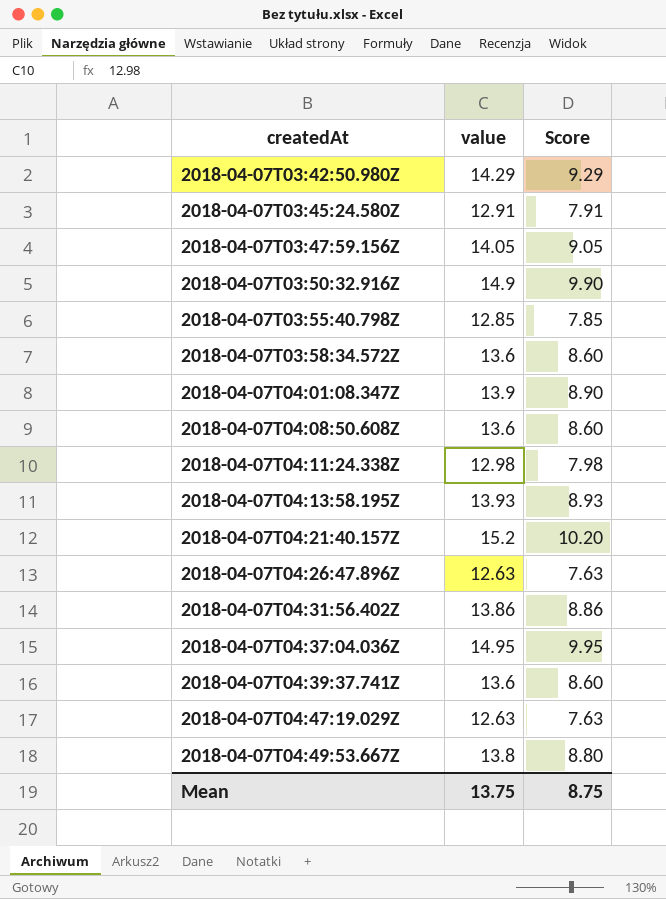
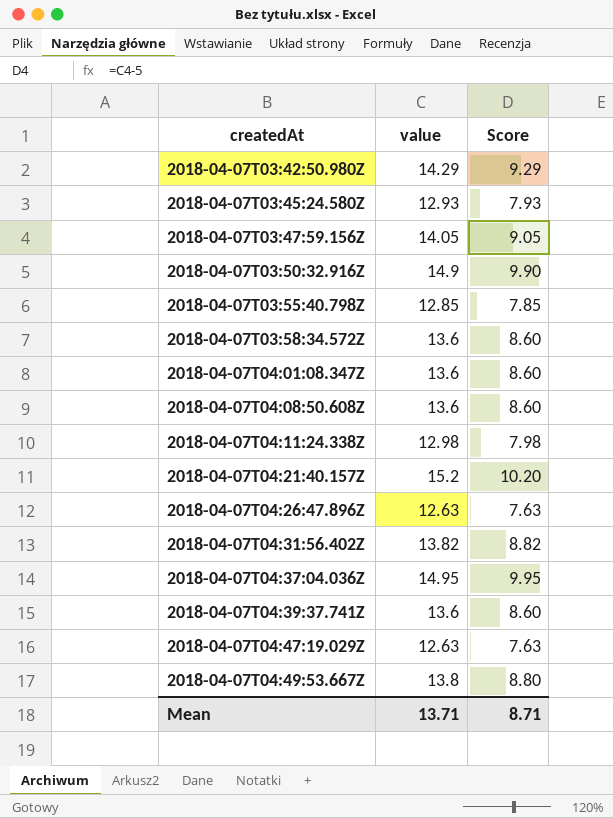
row 2018-04-07T04:13:58.195Z: 13.93 | 8.93 -> none
2018-04-07T03:45:24.580Z | value: 12.91 -> 12.93
2018-04-07T03:45:24.580Z | Score: 7.91 -> 7.93
2018-04-07T04:01:08.347Z | value: 13.9 -> 13.6
2018-04-07T04:01:08.347Z | Score: 8.90 -> 8.60
2018-04-07T04:31:56.402Z | value: 13.86 -> 13.82
2018-04-07T04:31:56.402Z | Score: 8.86 -> 8.82
Mean | value: 13.75 -> 13.71
Mean | Score: 8.75 -> 8.71

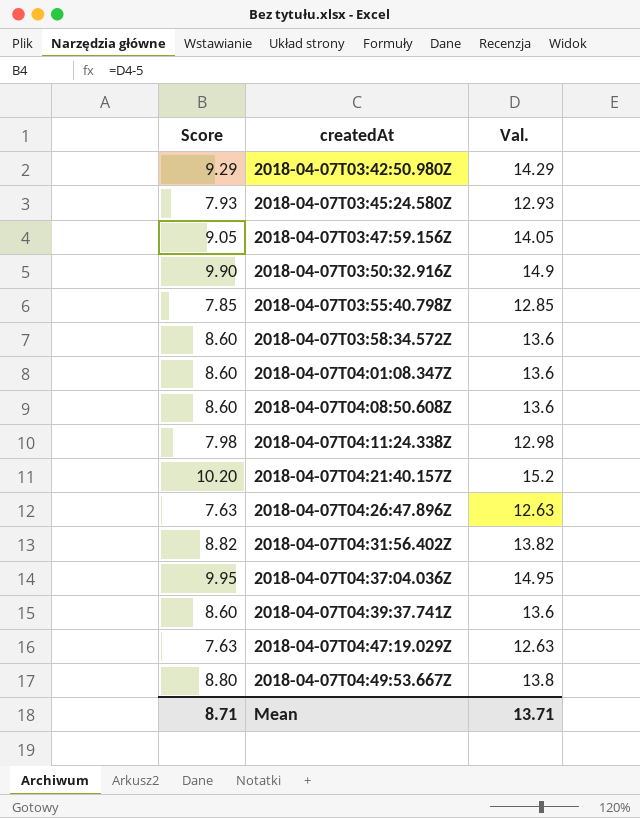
column Score | position: 3 -> 1
column name: value -> Val.

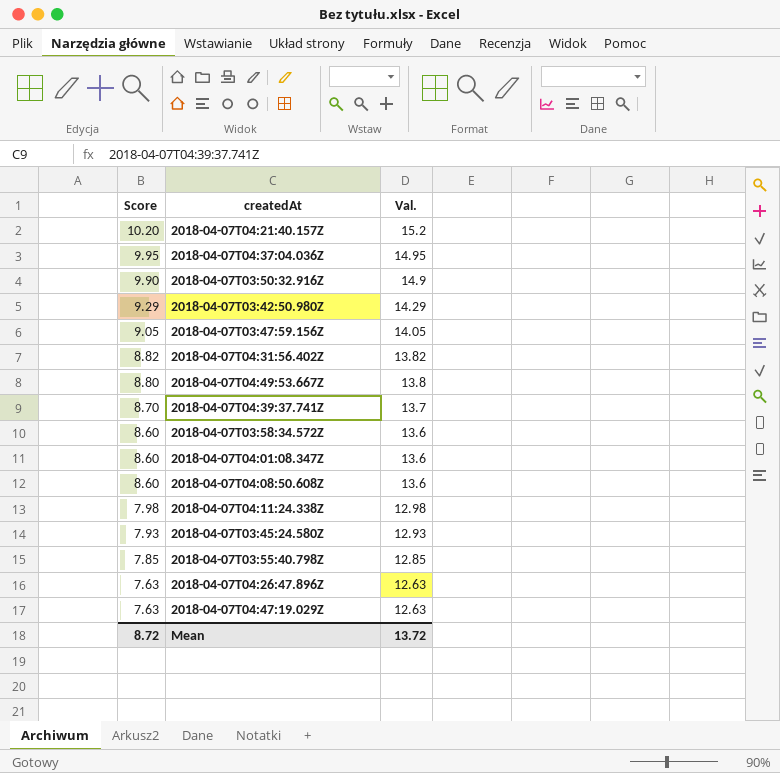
row order: createdAt ascending -> Score descending
2018-04-07T04:39:37.741Z | Score: 8.60 -> 8.70
2018-04-07T04:39:37.741Z | Val.: 13.6 -> 13.7
Mean | Score: 8.71 -> 8.72
Mean | Val.: 13.71 -> 13.72

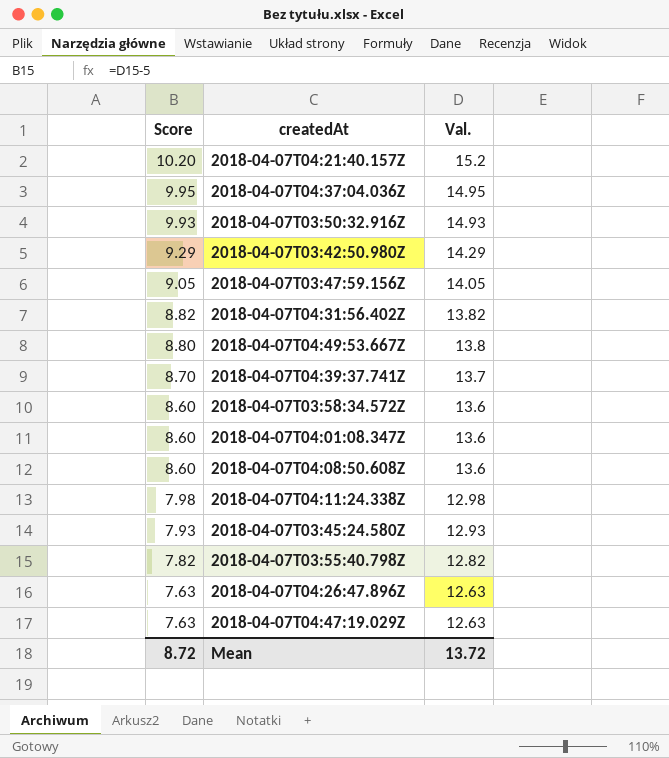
2018-04-07T03:50:32.916Z | Score: 9.90 -> 9.93
2018-04-07T03:50:32.916Z | Val.: 14.9 -> 14.93
2018-04-07T03:55:40.798Z | Score: 7.85 -> 7.82
2018-04-07T03:55:40.798Z | Val.: 12.85 -> 12.82

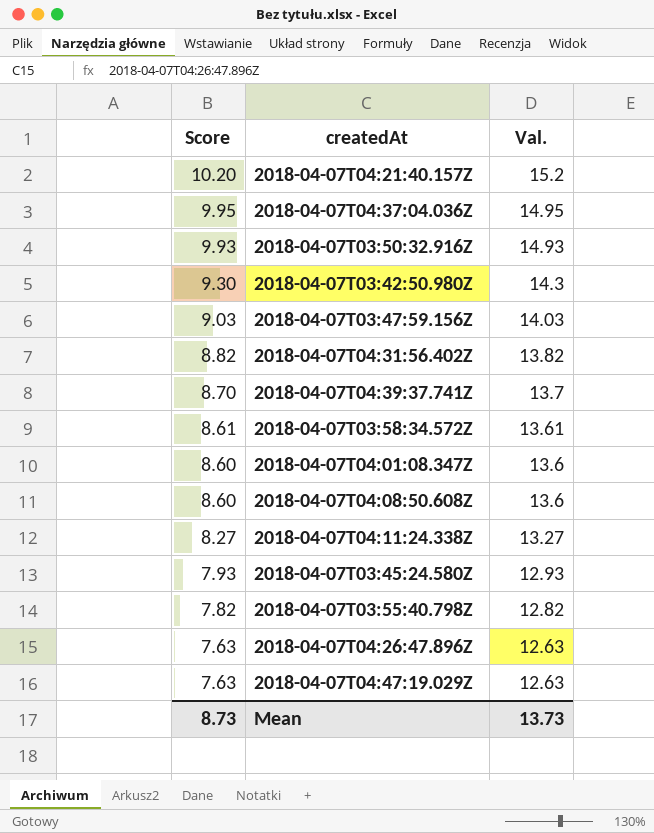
row 2018-04-07T04:49:53.667Z: 8.80 | 13.8 -> none
2018-04-07T03:42:50.980Z | Score: 9.29 -> 9.30
2018-04-07T03:42:50.980Z | Val.: 14.29 -> 14.3
2018-04-07T03:47:59.156Z | Score: 9.05 -> 9.03
2018-04-07T03:47:59.156Z | Val.: 14.05 -> 14.03
2018-04-07T03:58:34.572Z | Score: 8.60 -> 8.61
2018-04-07T03:58:34.572Z | Val.: 13.6 -> 13.61
2018-04-07T04:11:24.338Z | Score: 7.98 -> 8.27
2018-04-07T04:11:24.338Z | Val.: 12.98 -> 13.27
Mean | Score: 8.72 -> 8.73
Mean | Val.: 13.72 -> 13.73

